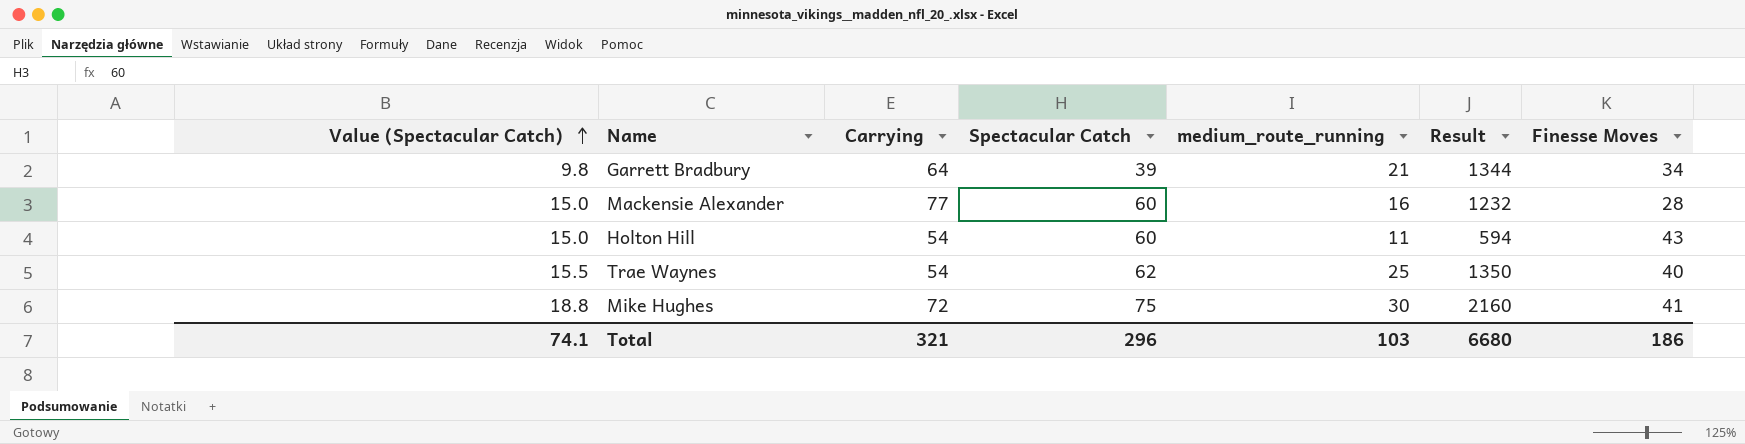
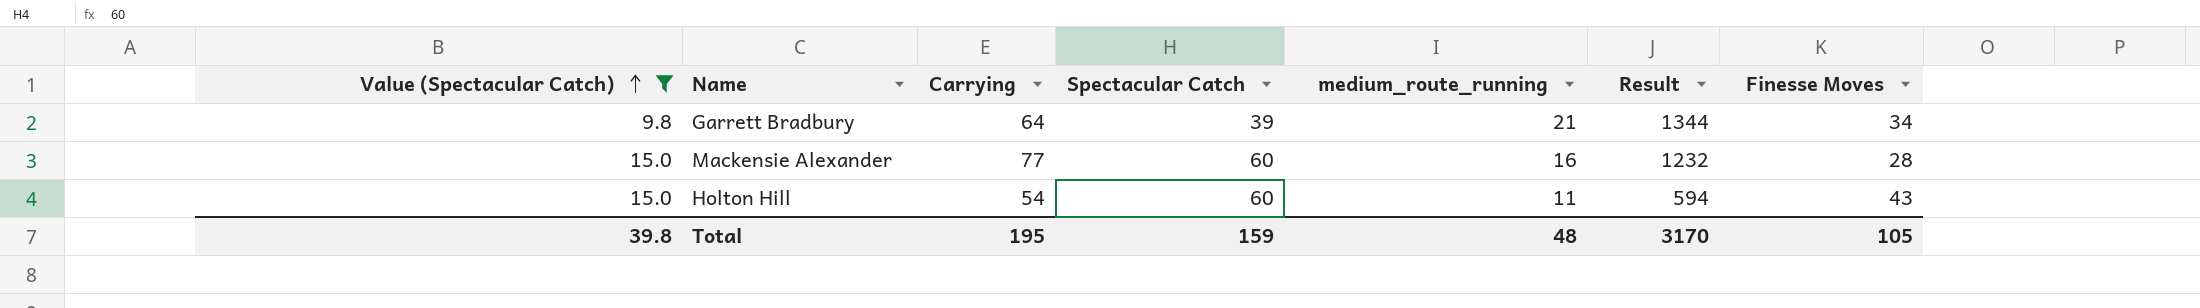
filter: none -> Value (Spectacular Catch) <= 15.0
Total | Value (Spectacular Catch): 74.1 -> 39.8
Total | Carrying: 321 -> 195
Total | Spectacular Catch: 296 -> 159
Total | medium_route_running: 103 -> 48
Total | Result: 6680 -> 3170
Total | Finesse Moves: 186 -> 105

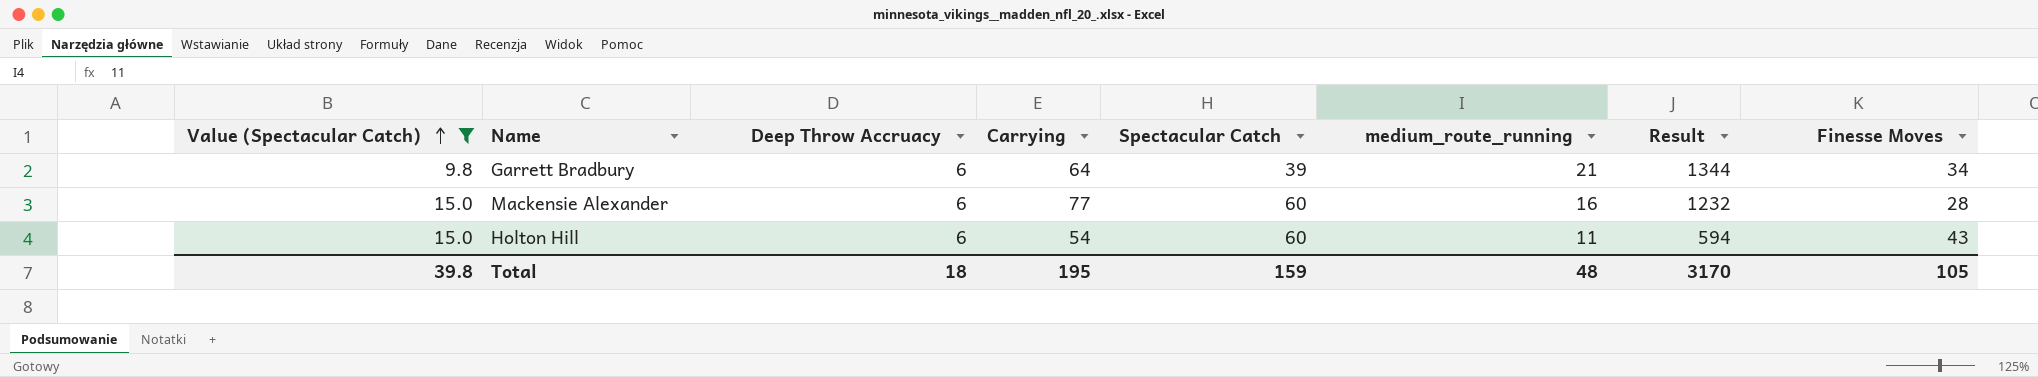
column Deep Throw Accruacy | position: none -> 3

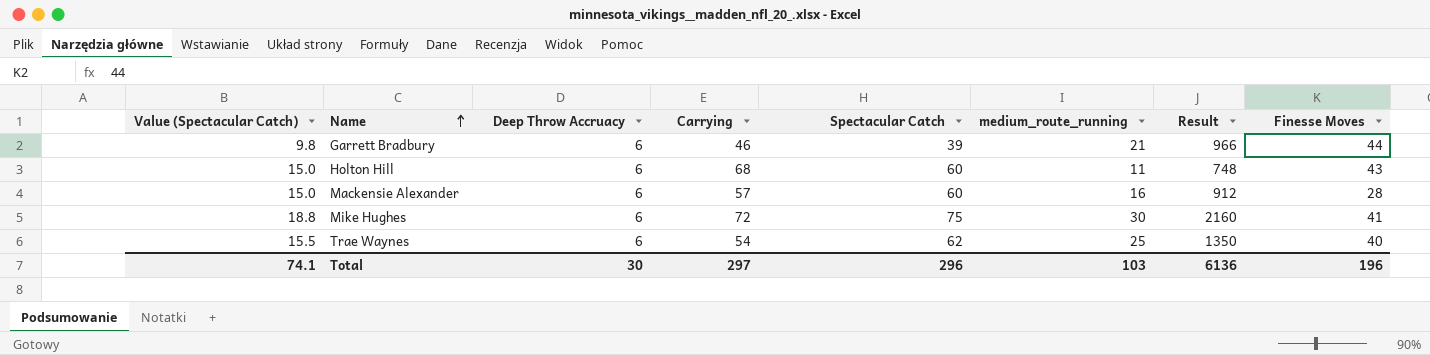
filter: Value (Spectacular Catch) <= 15.0 -> none
row order: Value (Spectacular Catch) ascending -> Name ascending
Garrett Bradbury | Carrying: 64 -> 46
Garrett Bradbury | Result: 1344 -> 966
Garrett Bradbury | Finesse Moves: 34 -> 44
Holton Hill | Carrying: 54 -> 68
Holton Hill | Result: 594 -> 748
Mackensie Alexander | Carrying: 77 -> 57
Mackensie Alexander | Result: 1232 -> 912
Total | Value (Spectacular Catch): 39.8 -> 74.1
Total | Deep Throw Accruacy: 18 -> 30
Total | Carrying: 195 -> 297
Total | Spectacular Catch: 159 -> 296
Total | medium_route_running: 48 -> 103
Total | Result: 3170 -> 6136
Total | Finesse Moves: 105 -> 196

